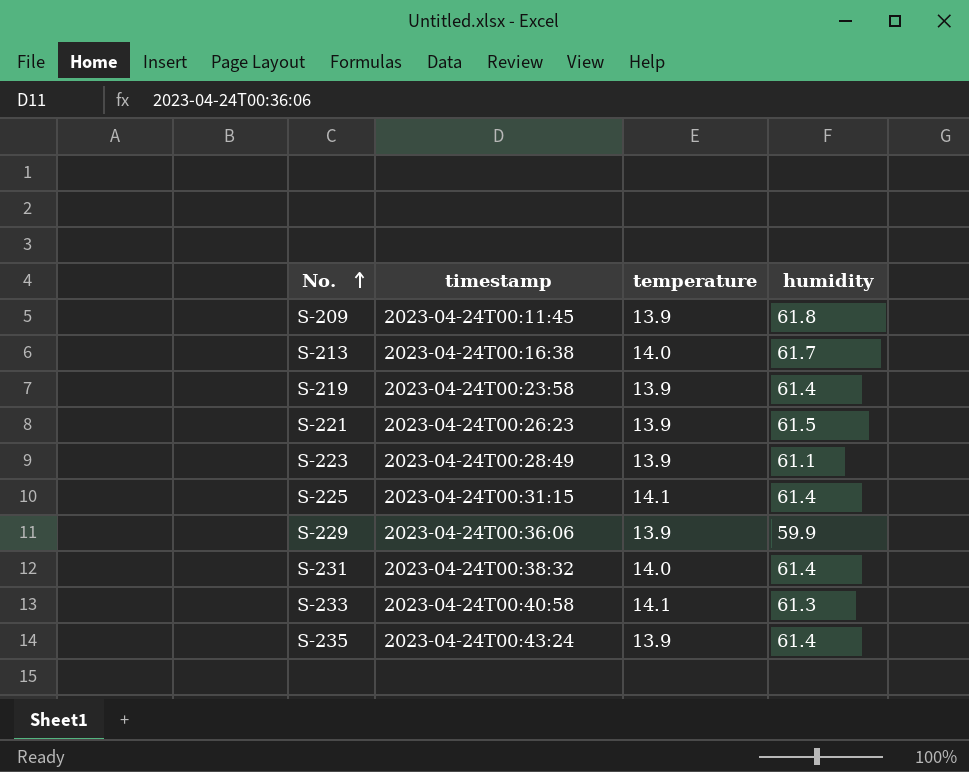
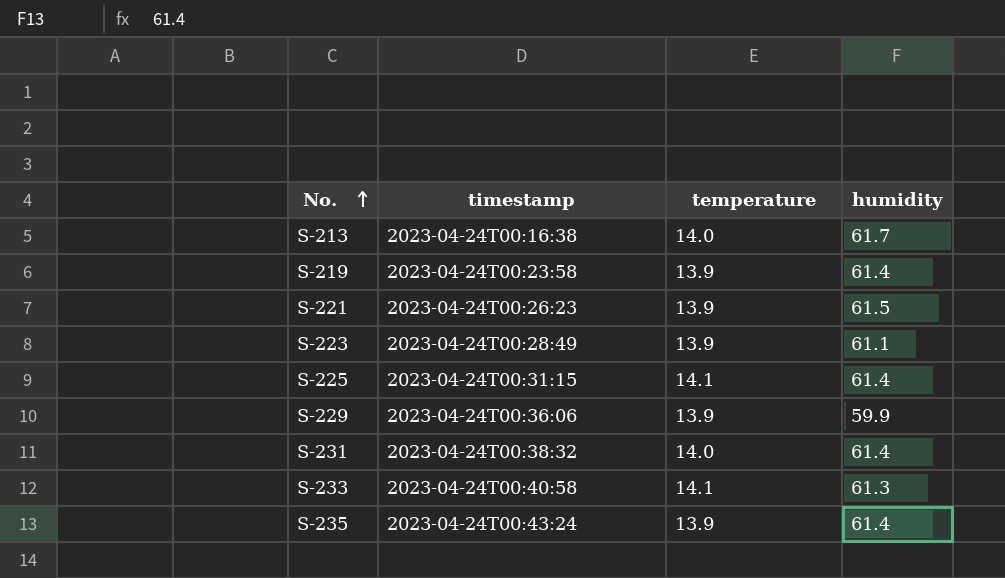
row S-209: 2023-04-24T00:11:45 | 13.9 | 61.8 -> none

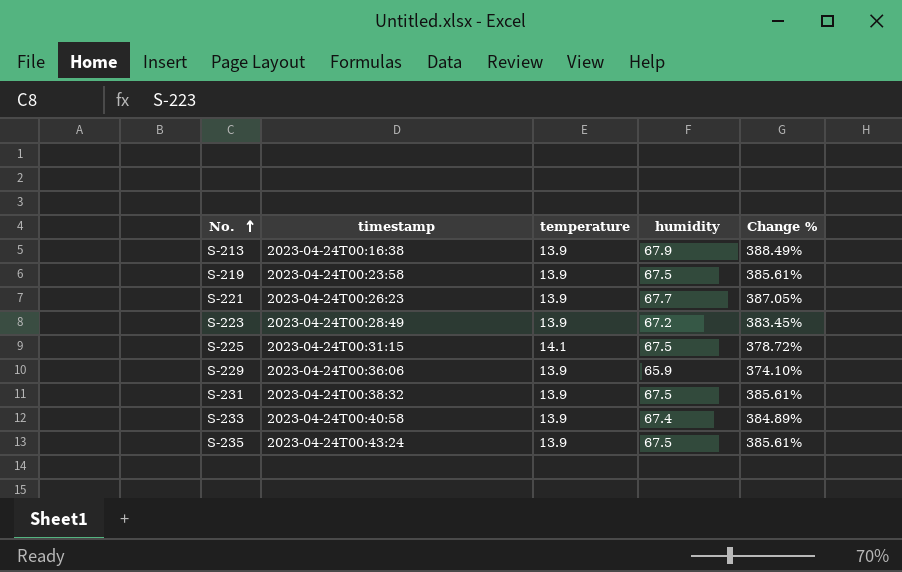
column Change % | formula: none -> ([humidity] - [temperature]) / [temperature]
S-213 | temperature: 14.0 -> 13.9
S-213 | humidity: 61.7 -> 67.9
S-219 | humidity: 61.4 -> 67.5
S-221 | humidity: 61.5 -> 67.7
S-223 | humidity: 61.1 -> 67.2
S-225 | humidity: 61.4 -> 67.5
S-229 | humidity: 59.9 -> 65.9
S-231 | temperature: 14.0 -> 13.9
S-231 | humidity: 61.4 -> 67.5
S-233 | temperature: 14.1 -> 13.9
S-233 | humidity: 61.3 -> 67.4
S-235 | humidity: 61.4 -> 67.5

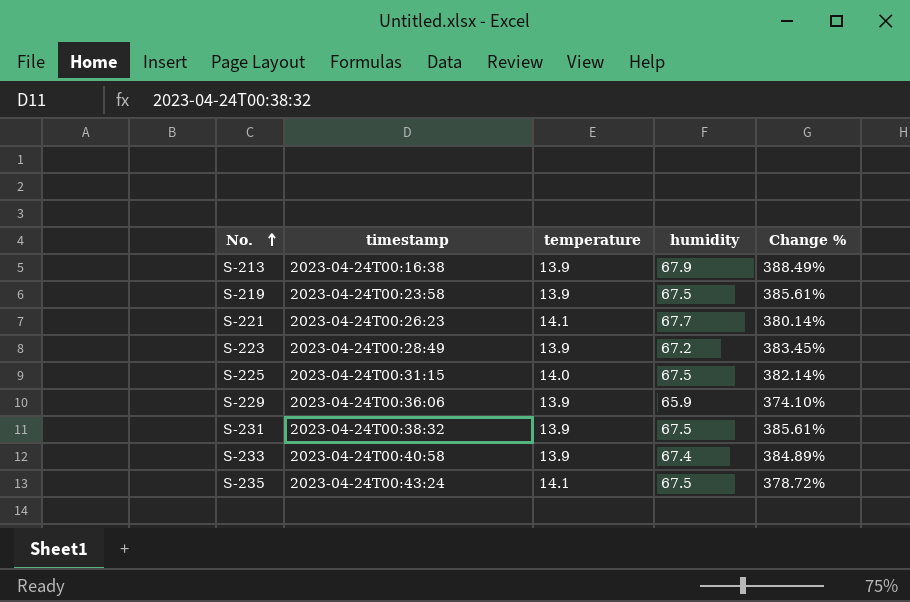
S-221 | temperature: 13.9 -> 14.1
S-221 | Change %: 387.05% -> 380.14%
S-225 | temperature: 14.1 -> 14.0
S-225 | Change %: 378.72% -> 382.14%
S-235 | temperature: 13.9 -> 14.1
S-235 | Change %: 385.61% -> 378.72%

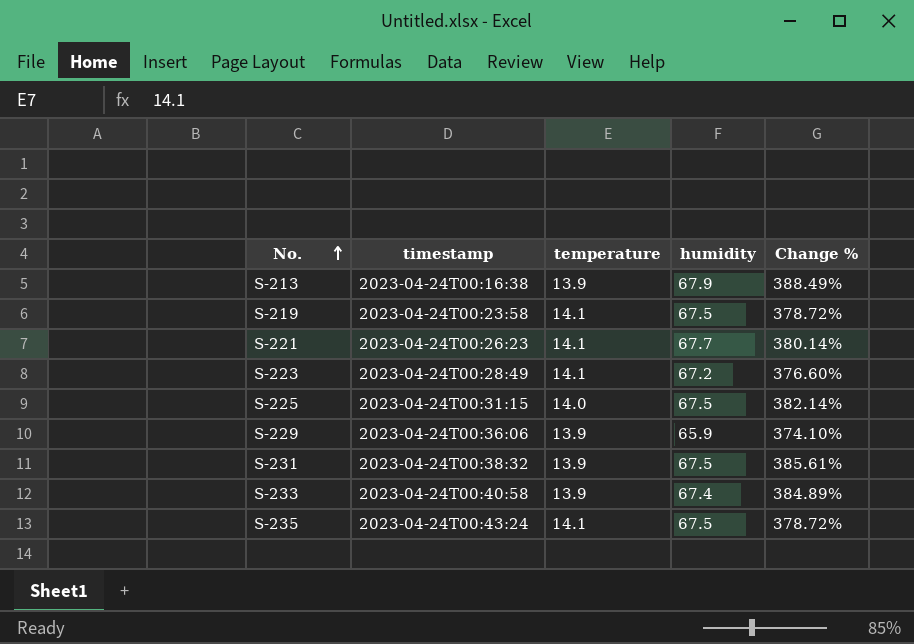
S-219 | temperature: 13.9 -> 14.1
S-219 | Change %: 385.61% -> 378.72%
S-223 | temperature: 13.9 -> 14.1
S-223 | Change %: 383.45% -> 376.60%

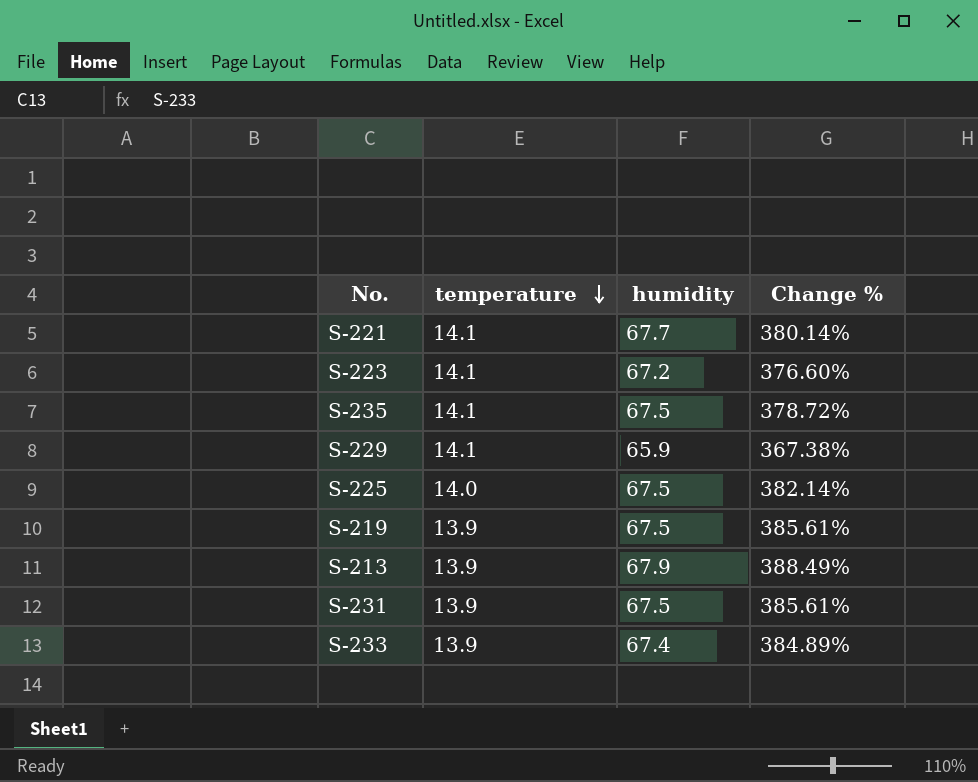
row order: No. ascending -> temperature descending
column timestamp | position: 2 -> none
S-229 | temperature: 13.9 -> 14.1
S-229 | Change %: 374.10% -> 367.38%
S-219 | temperature: 14.1 -> 13.9
S-219 | Change %: 378.72% -> 385.61%

